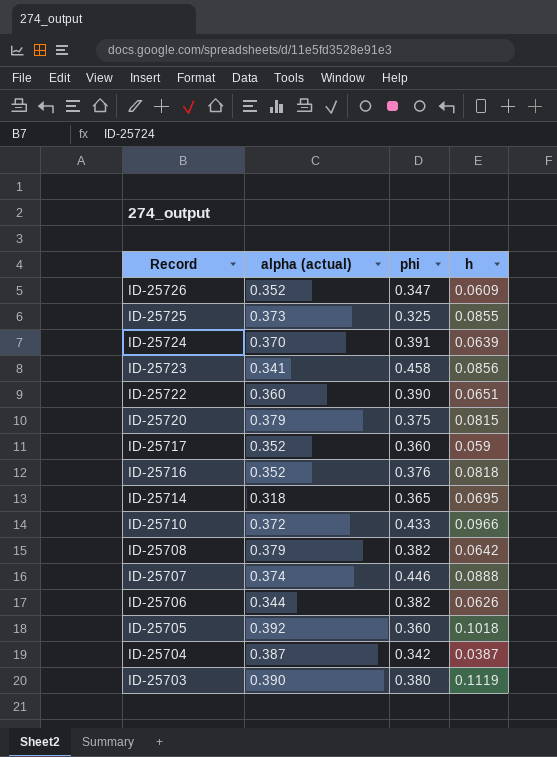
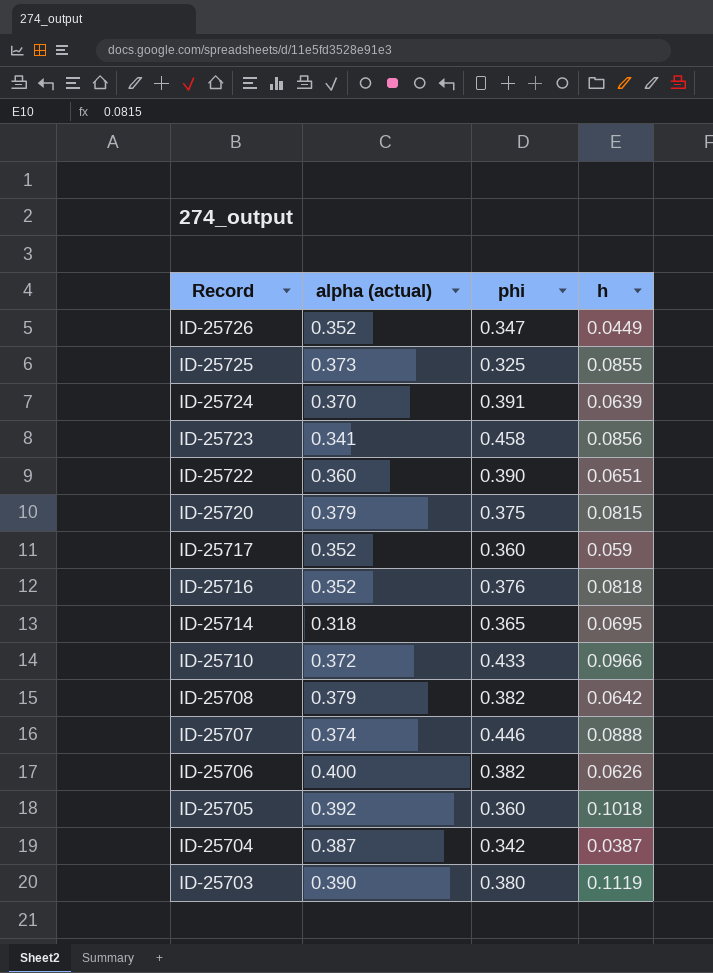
ID-25726 | h: 0.0609 -> 0.0449
ID-25706 | alpha (actual): 0.344 -> 0.400

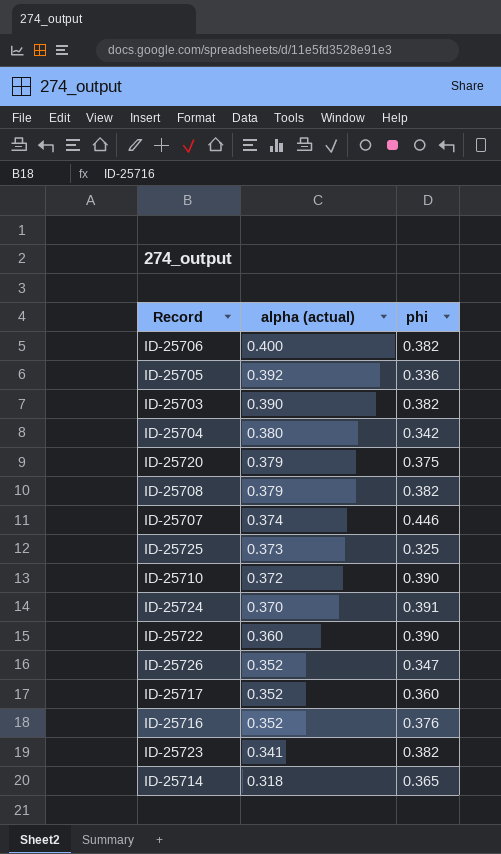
row order: Record descending -> alpha (actual) descending
column h | position: 4 -> none
ID-25705 | phi: 0.360 -> 0.336
ID-25703 | phi: 0.380 -> 0.382
ID-25704 | alpha (actual): 0.387 -> 0.380
ID-25710 | phi: 0.433 -> 0.390
ID-25723 | phi: 0.458 -> 0.382

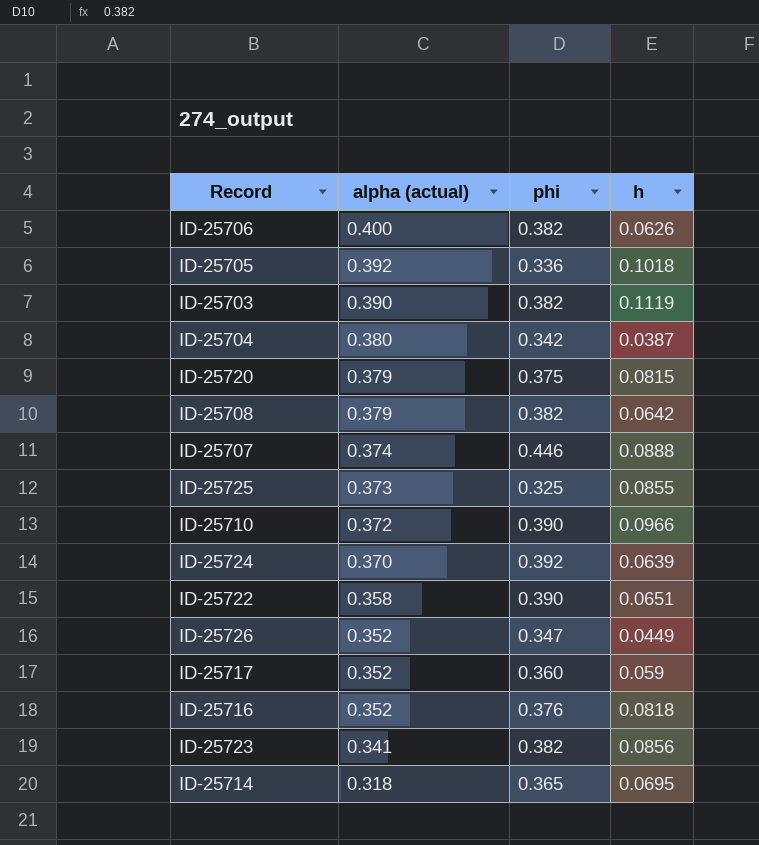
column h | position: none -> 4
ID-25724 | phi: 0.391 -> 0.392
ID-25722 | alpha (actual): 0.360 -> 0.358

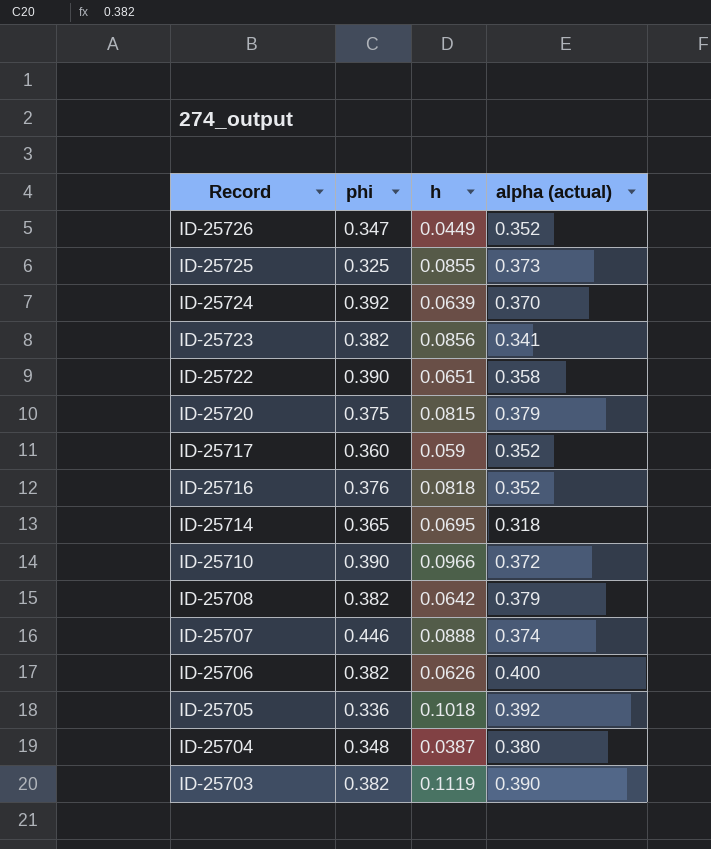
row order: alpha (actual) descending -> Record descending
column alpha (actual) | position: 2 -> 4
ID-25704 | phi: 0.342 -> 0.348

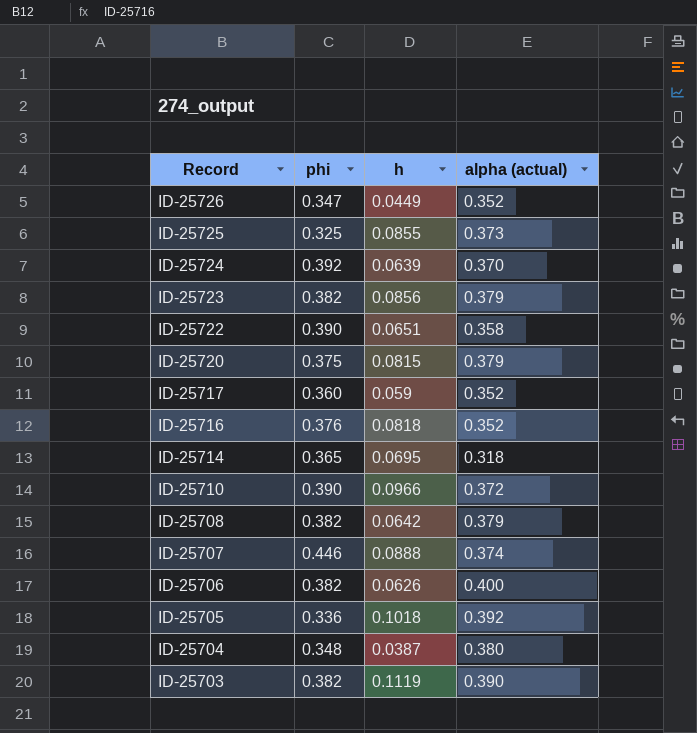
ID-25723 | alpha (actual): 0.341 -> 0.379

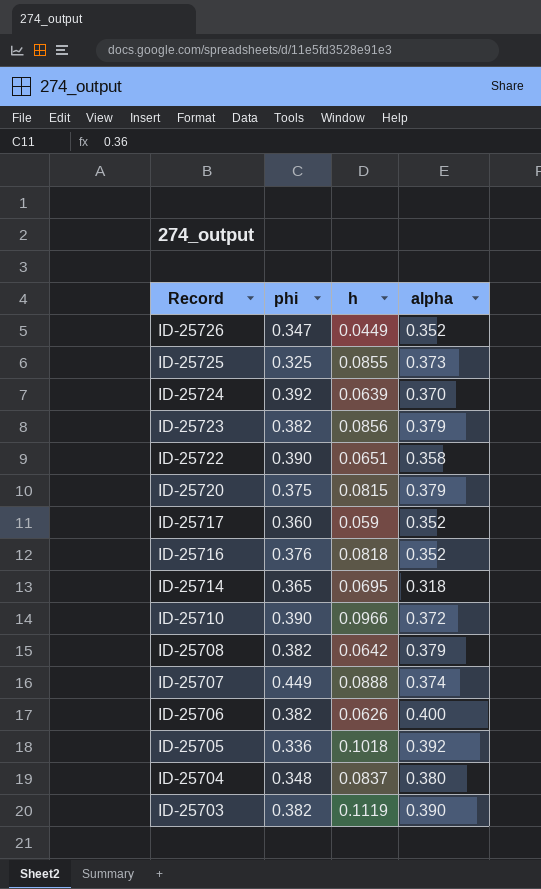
column name: alpha (actual) -> alpha
ID-25707 | phi: 0.446 -> 0.449
ID-25704 | h: 0.0387 -> 0.0837

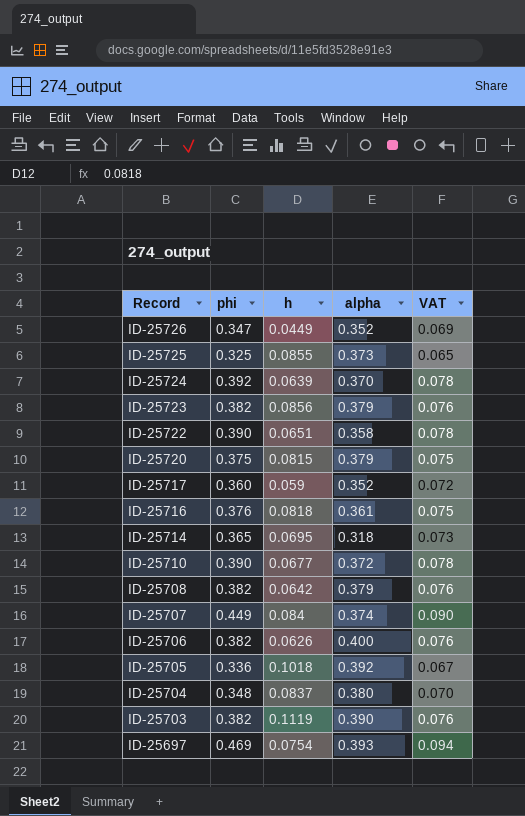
column VAT | formula: none -> [phi] * 0.2
ID-25716 | alpha: 0.352 -> 0.361
ID-25710 | h: 0.0966 -> 0.0677
ID-25707 | h: 0.0888 -> 0.084
row ID-25697: none -> 0.469 | 0.0754 | 0.393 | 0.094

